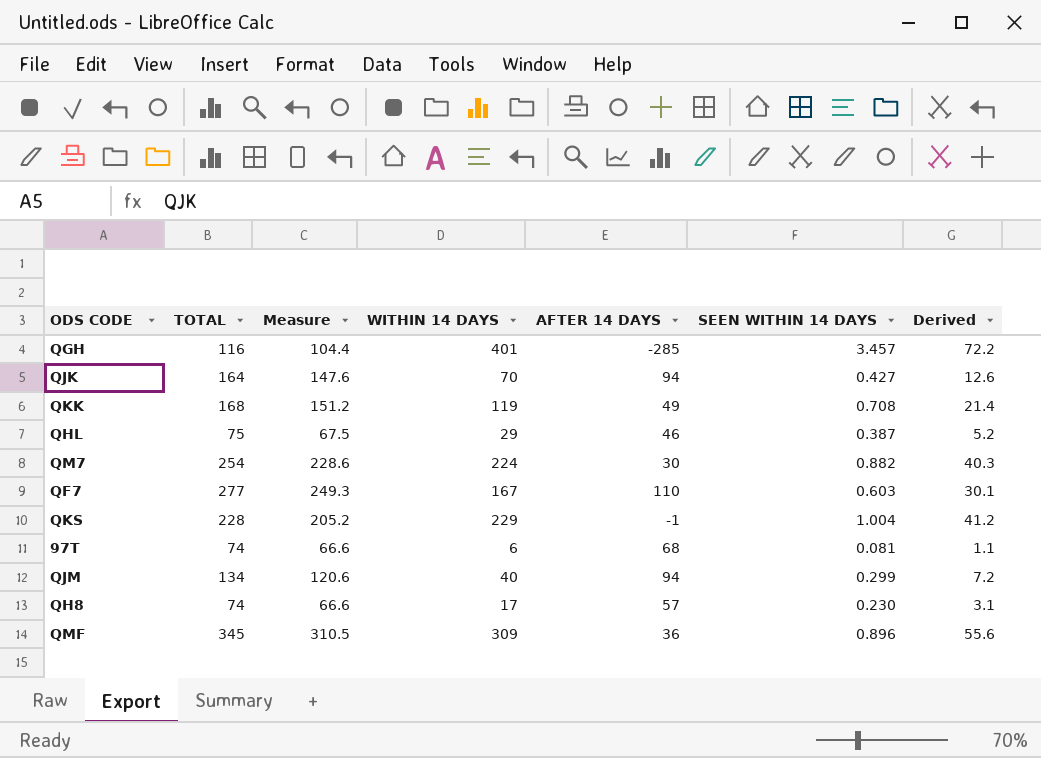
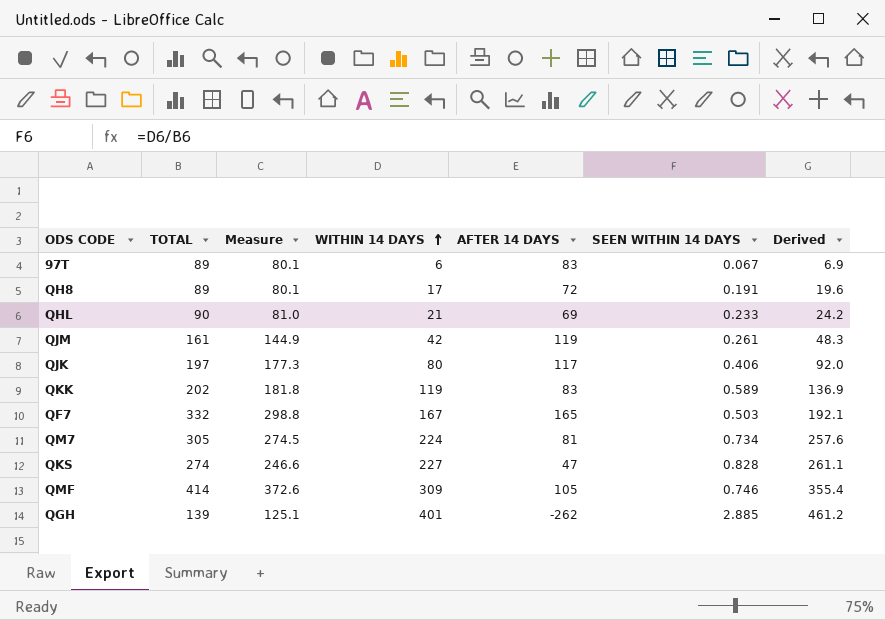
row order: none -> WITHIN 14 DAYS ascending
column Derived | formula: [WITHIN 14 DAYS] * 0.18 -> [WITHIN 14 DAYS] * 1.15
97T | TOTAL: 74 -> 89
97T | Measure: 66.6 -> 80.1
97T | AFTER 14 DAYS: 68 -> 83
97T | SEEN WITHIN 14 DAYS: 0.081 -> 0.067
QH8 | TOTAL: 74 -> 89
QH8 | Measure: 66.6 -> 80.1
QH8 | AFTER 14 DAYS: 57 -> 72
QH8 | SEEN WITHIN 14 DAYS: 0.230 -> 0.191
QHL | TOTAL: 75 -> 90
QHL | Measure: 67.5 -> 81.0
QHL | WITHIN 14 DAYS: 29 -> 21
QHL | AFTER 14 DAYS: 46 -> 69
QHL | SEEN WITHIN 14 DAYS: 0.387 -> 0.233
QJM | TOTAL: 134 -> 161
QJM | Measure: 120.6 -> 144.9
QJM | WITHIN 14 DAYS: 40 -> 42
QJM | AFTER 14 DAYS: 94 -> 119
QJM | SEEN WITHIN 14 DAYS: 0.299 -> 0.261
QJK | TOTAL: 164 -> 197
QJK | Measure: 147.6 -> 177.3
QJK | WITHIN 14 DAYS: 70 -> 80
QJK | AFTER 14 DAYS: 94 -> 117
QJK | SEEN WITHIN 14 DAYS: 0.427 -> 0.406
QKK | TOTAL: 168 -> 202
QKK | Measure: 151.2 -> 181.8
QKK | AFTER 14 DAYS: 49 -> 83
QKK | SEEN WITHIN 14 DAYS: 0.708 -> 0.589
QF7 | TOTAL: 277 -> 332
QF7 | Measure: 249.3 -> 298.8
QF7 | AFTER 14 DAYS: 110 -> 165
QF7 | SEEN WITHIN 14 DAYS: 0.603 -> 0.503
QM7 | TOTAL: 254 -> 305
QM7 | Measure: 228.6 -> 274.5
QM7 | AFTER 14 DAYS: 30 -> 81
QM7 | SEEN WITHIN 14 DAYS: 0.882 -> 0.734
QKS | TOTAL: 228 -> 274
QKS | Measure: 205.2 -> 246.6
QKS | WITHIN 14 DAYS: 229 -> 227
QKS | AFTER 14 DAYS: -1 -> 47
QKS | SEEN WITHIN 14 DAYS: 1.004 -> 0.828
QMF | TOTAL: 345 -> 414
QMF | Measure: 310.5 -> 372.6
QMF | AFTER 14 DAYS: 36 -> 105
QMF | SEEN WITHIN 14 DAYS: 0.896 -> 0.746
QGH | TOTAL: 116 -> 139
QGH | Measure: 104.4 -> 125.1
QGH | AFTER 14 DAYS: -285 -> -262
QGH | SEEN WITHIN 14 DAYS: 3.457 -> 2.885

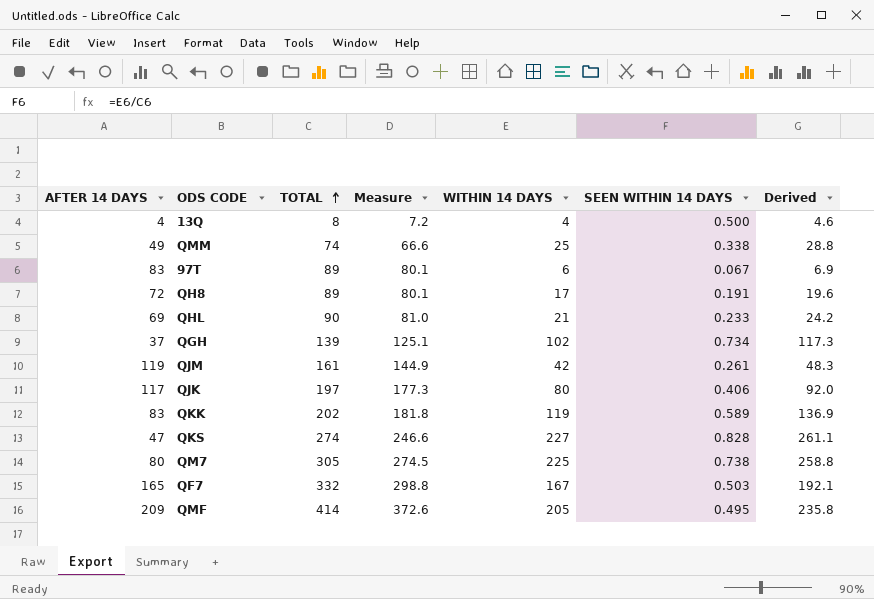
row order: WITHIN 14 DAYS ascending -> TOTAL ascending
column AFTER 14 DAYS | position: 5 -> 1
row 13Q: none -> 4 | 8 | 7.2 | 4 | 0.500 | 4.6
row QMM: none -> 49 | 74 | 66.6 | 25 | 0.338 | 28.8
QGH | AFTER 14 DAYS: -262 -> 37
QGH | WITHIN 14 DAYS: 401 -> 102
QGH | SEEN WITHIN 14 DAYS: 2.885 -> 0.734
QGH | Derived: 461.2 -> 117.3
QM7 | AFTER 14 DAYS: 81 -> 80
QM7 | WITHIN 14 DAYS: 224 -> 225
QM7 | SEEN WITHIN 14 DAYS: 0.734 -> 0.738
QM7 | Derived: 257.6 -> 258.8
QMF | AFTER 14 DAYS: 105 -> 209
QMF | WITHIN 14 DAYS: 309 -> 205
QMF | SEEN WITHIN 14 DAYS: 0.746 -> 0.495
QMF | Derived: 355.4 -> 235.8

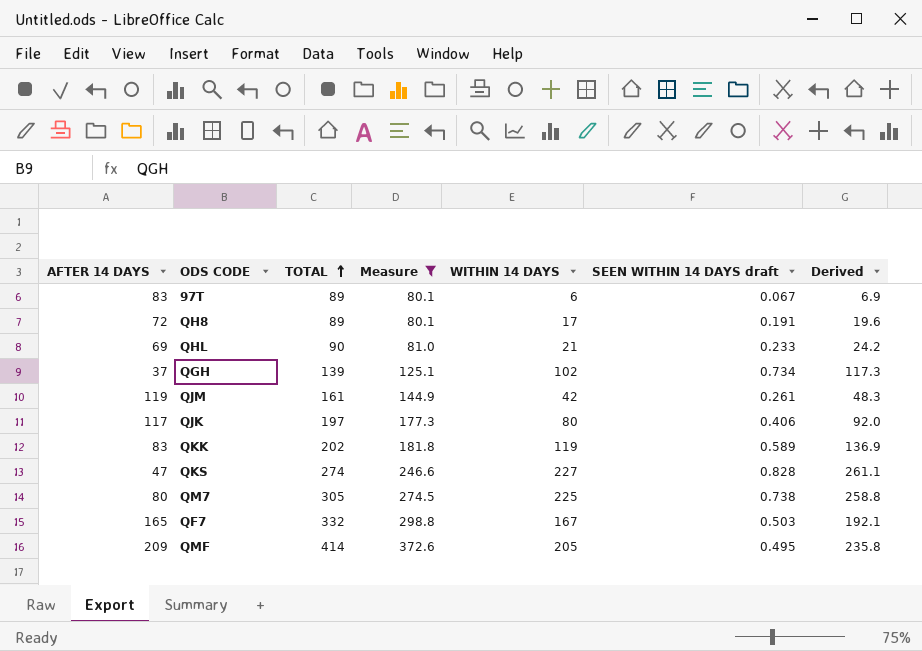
filter: none -> Measure >= 80.1
column name: SEEN WITHIN 14 DAYS -> SEEN WITHIN 14 DAYS draft

